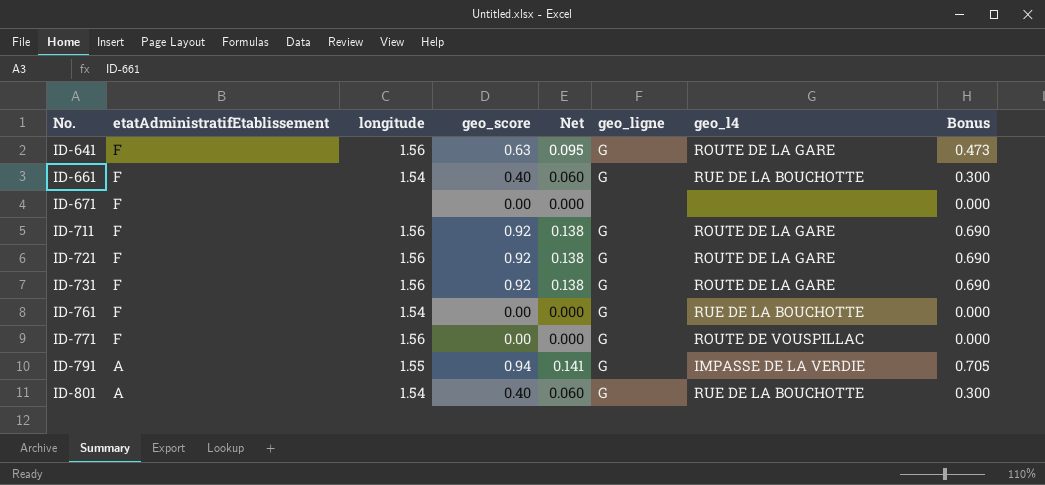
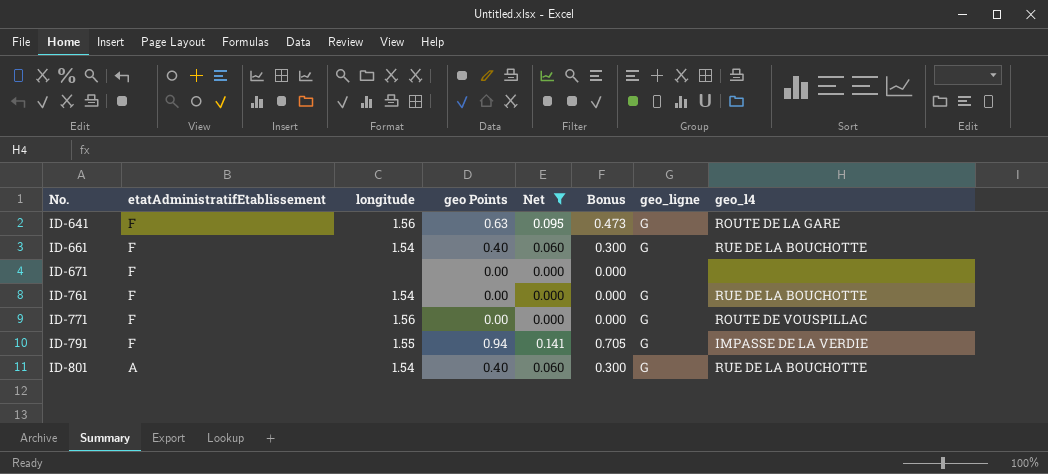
filter: none -> Net != 0.138
column name: geo_score -> geo Points
column Bonus | position: 8 -> 6
ID-791 | etatAdministratifEtablissement: A -> F

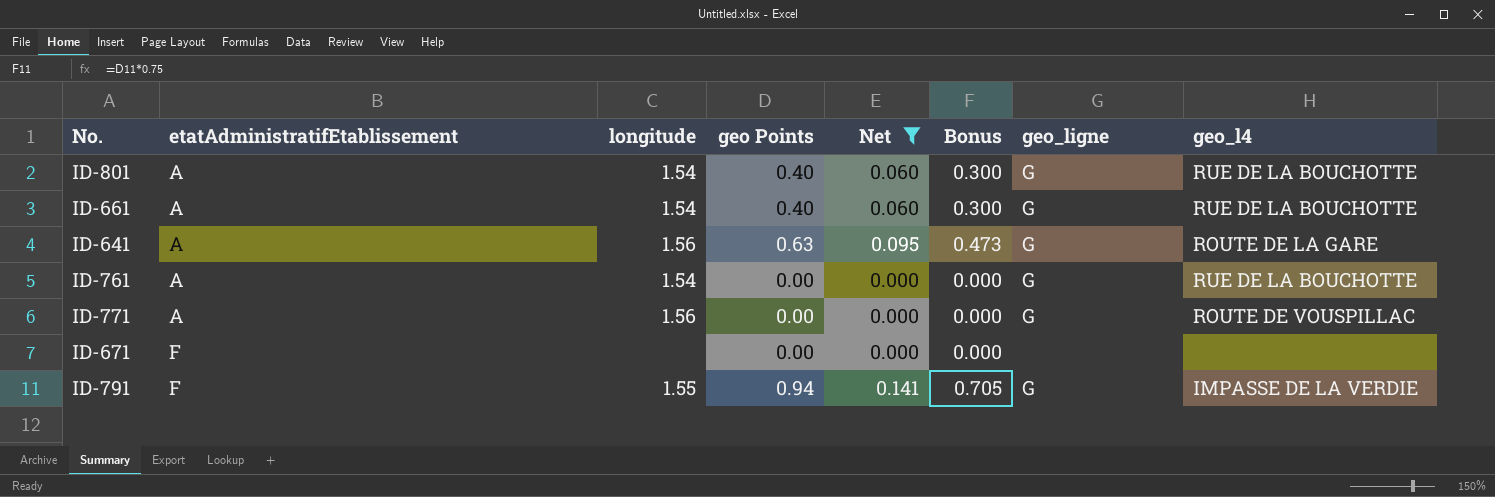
row order: No. ascending -> etatAdministratifEtablissement ascending
ID-661 | etatAdministratifEtablissement: F -> A
ID-641 | etatAdministratifEtablissement: F -> A
ID-761 | etatAdministratifEtablissement: F -> A
ID-771 | etatAdministratifEtablissement: F -> A

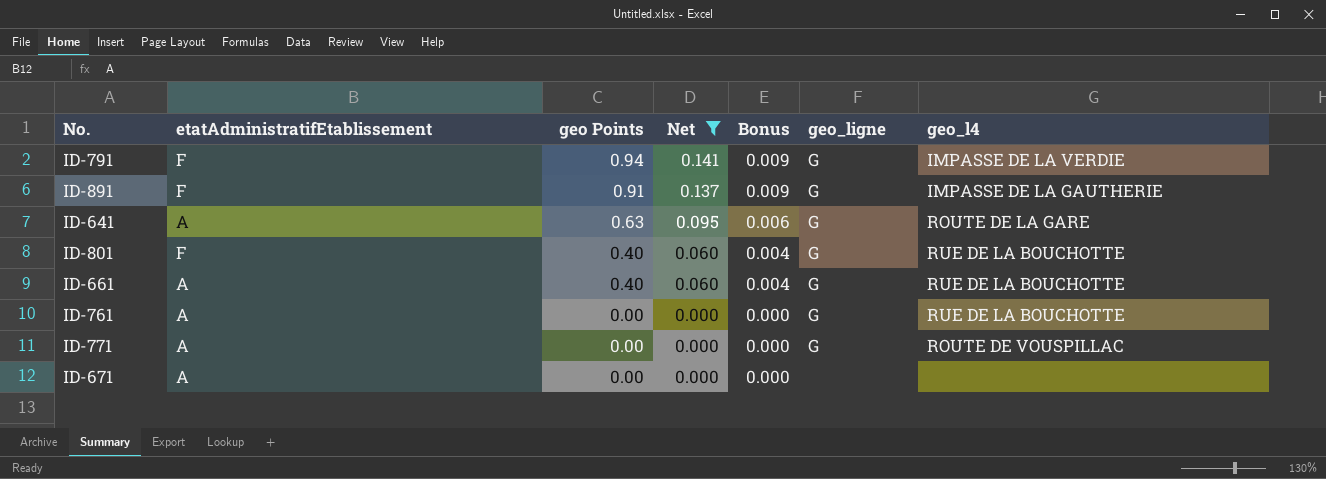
row order: etatAdministratifEtablissement ascending -> geo Points descending
column longitude | position: 3 -> none
column Bonus | formula: [geo Points] * 0.75 -> [geo Points] * 0.01
row ID-891: none -> F | 0.91 | 0.137 | 0.009 | G | IMPASSE DE LA GAUTHERIE
ID-801 | etatAdministratifEtablissement: A -> F
ID-671 | etatAdministratifEtablissement: F -> A

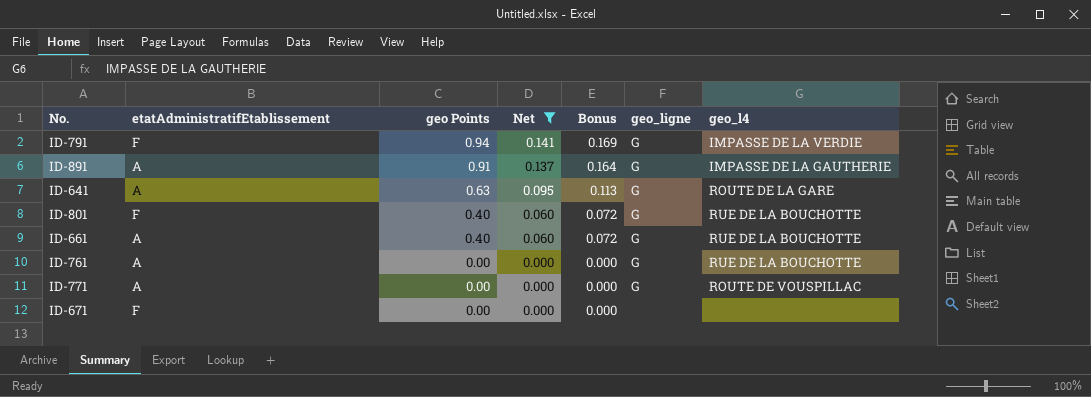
column Bonus | formula: [geo Points] * 0.01 -> [geo Points] * 0.18
ID-891 | etatAdministratifEtablissement: F -> A
ID-671 | etatAdministratifEtablissement: A -> F

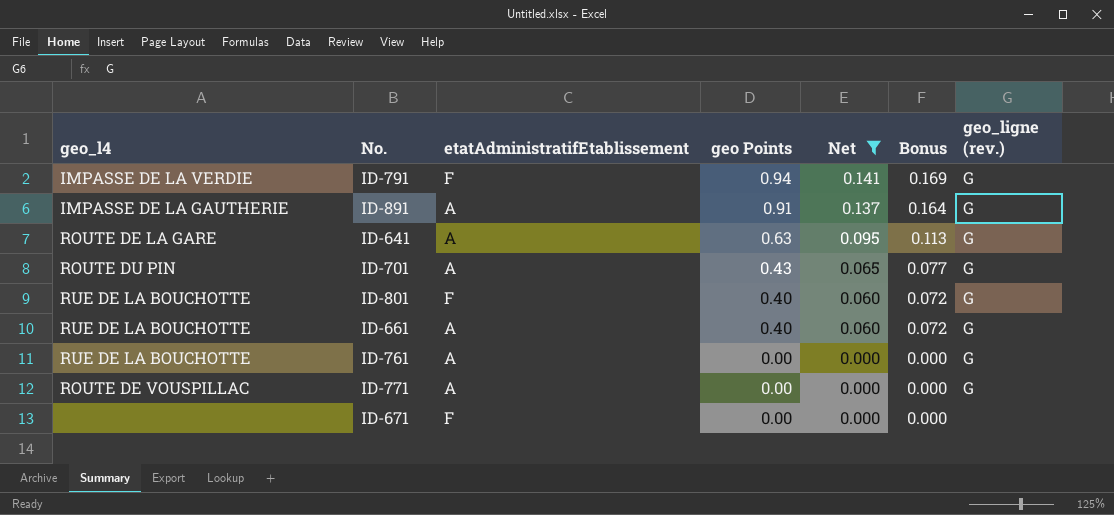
column geo_l4 | position: 7 -> 1
column name: geo_ligne -> geo_ligne (rev.)
row ID-701: none -> ROUTE DU PIN | A | 0.43 | 0.065 | 0.077 | G

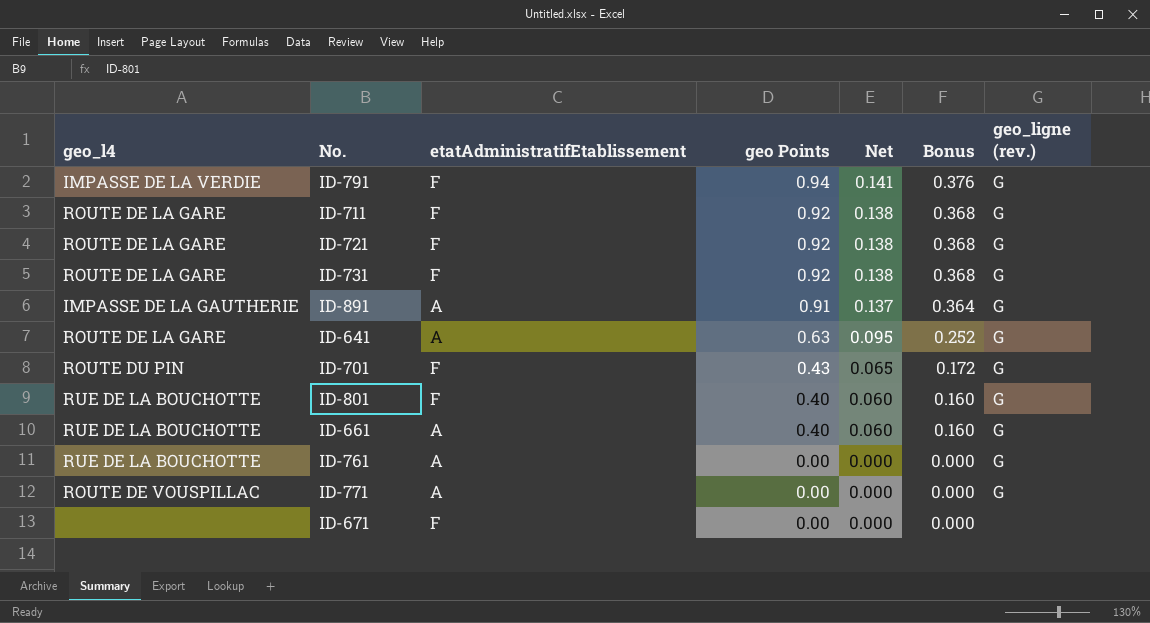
filter: Net != 0.138 -> none
column Bonus | formula: [geo Points] * 0.18 -> [geo Points] * 0.4
ID-701 | etatAdministratifEtablissement: A -> F

